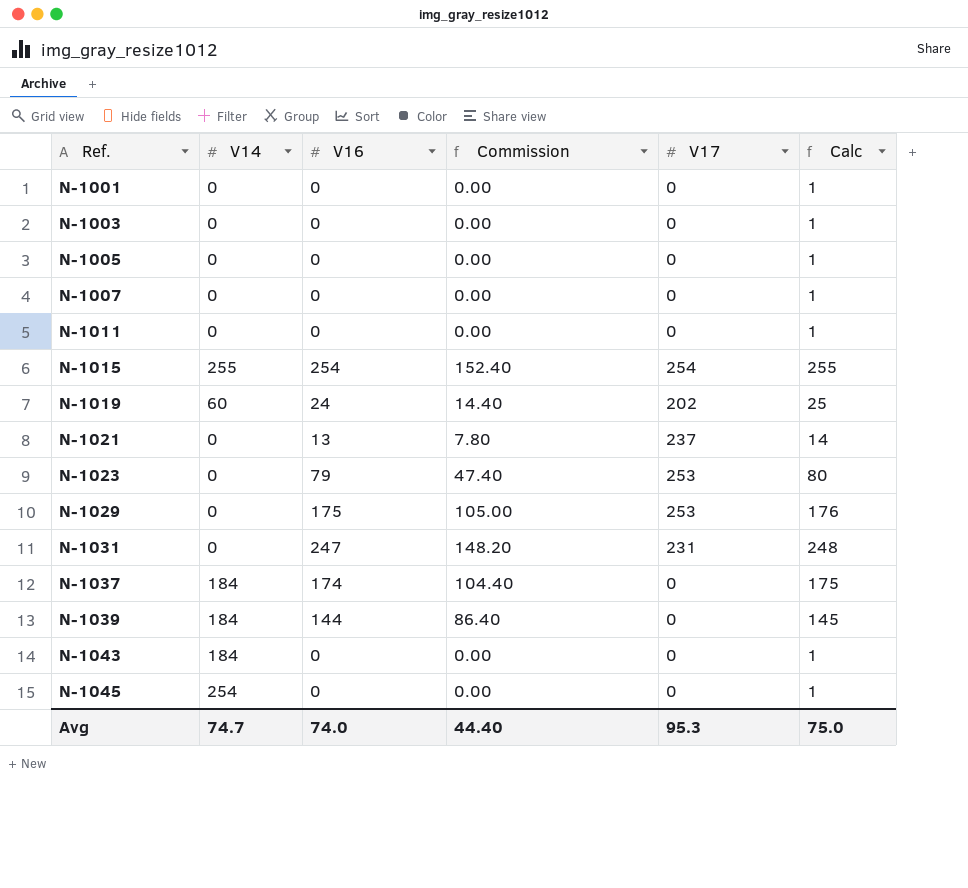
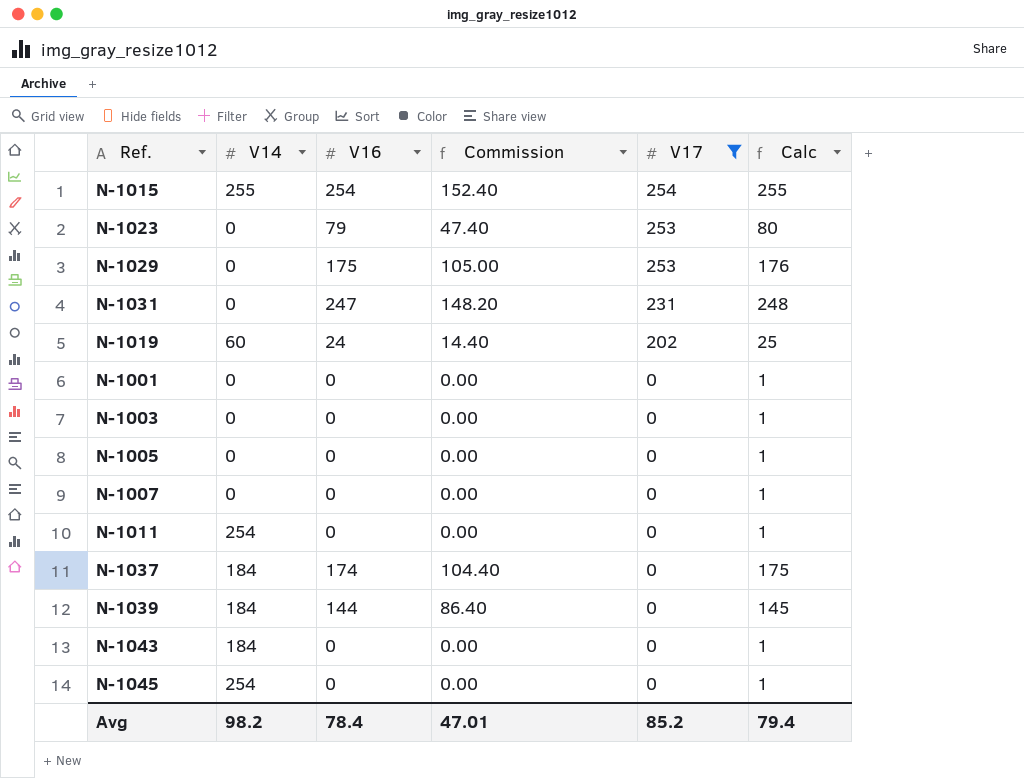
filter: none -> V17 != 237
row order: Ref. ascending -> V17 descending
N-1011 | V14: 0 -> 254
Avg | V14: 74.7 -> 98.2
Avg | V16: 74.0 -> 78.4
Avg | Commission: 44.40 -> 47.01
Avg | V17: 95.3 -> 85.2
Avg | Calc: 75.0 -> 79.4

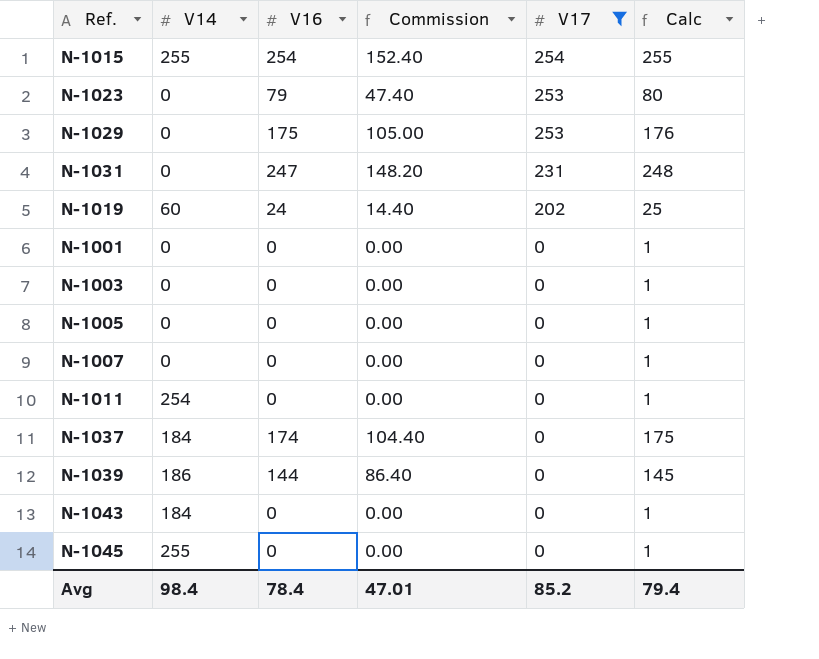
N-1039 | V14: 184 -> 186
N-1045 | V14: 254 -> 255
Avg | V14: 98.2 -> 98.4

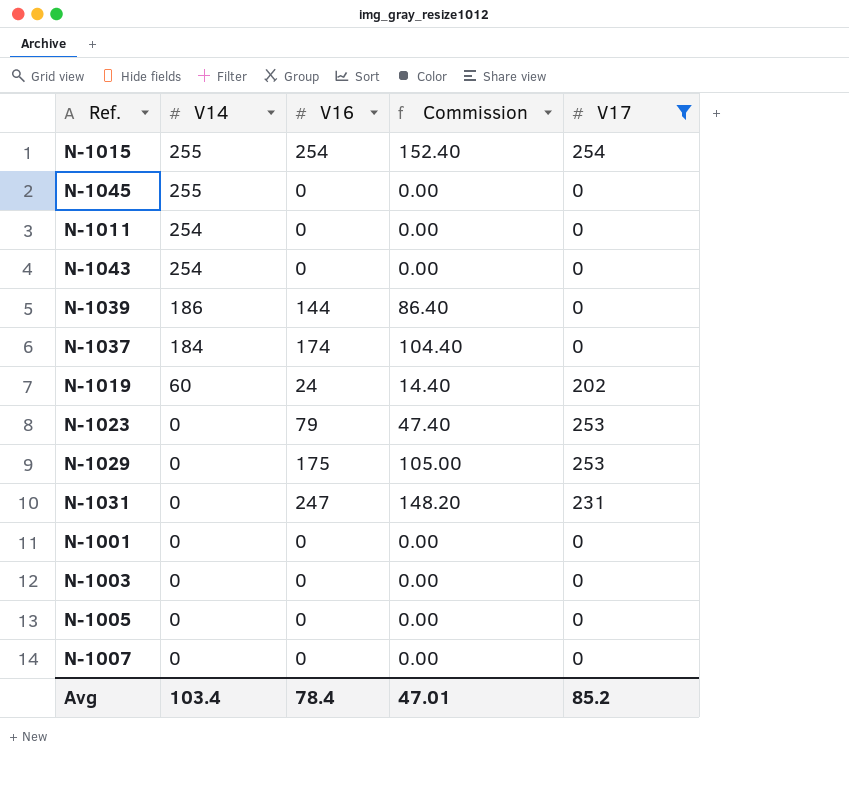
row order: V17 descending -> V14 descending
column Calc | formula: [V16] + 1 -> none
N-1043 | V14: 184 -> 254
Avg | V14: 98.4 -> 103.4

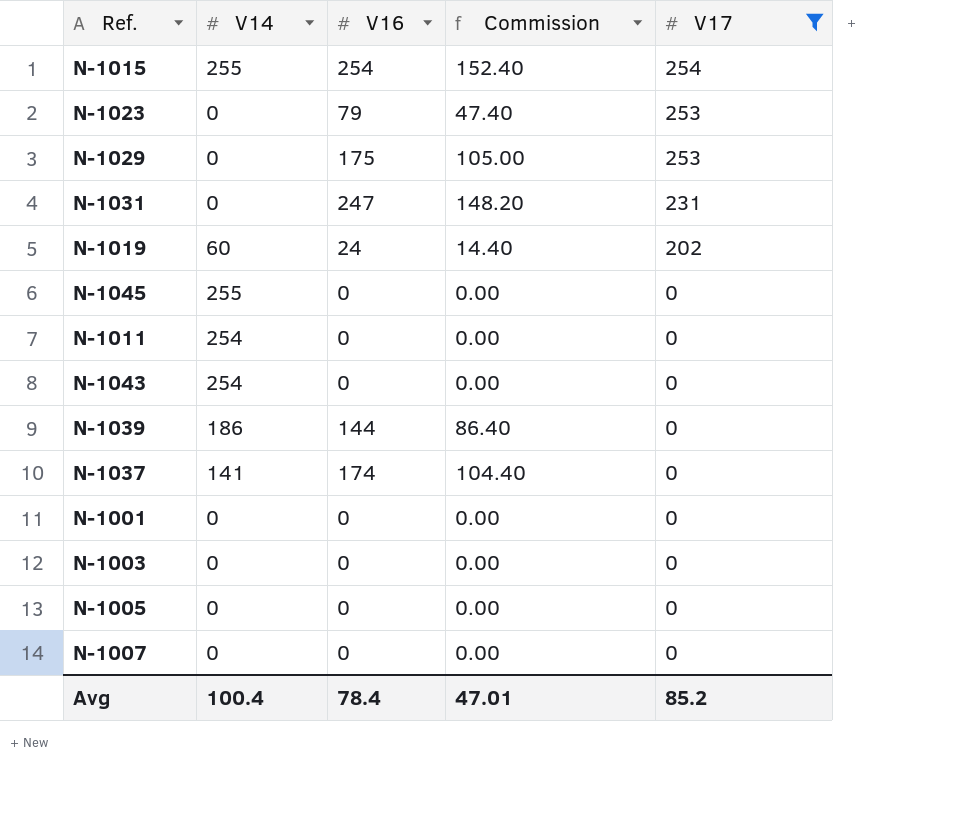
row order: V14 descending -> V17 descending
N-1037 | V14: 184 -> 141
Avg | V14: 103.4 -> 100.4

